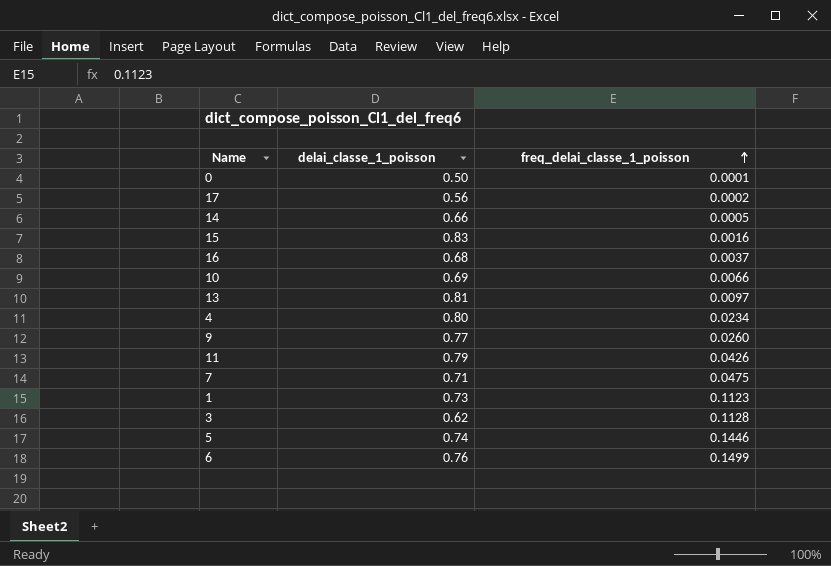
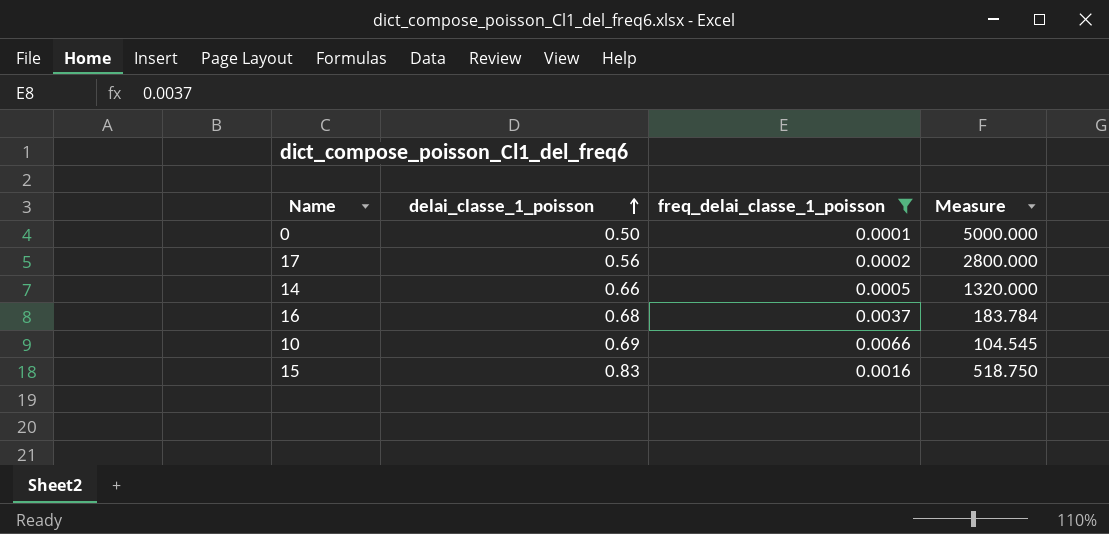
filter: none -> freq_delai_classe_1_poisson <= 0.0066
row order: freq_delai_classe_1_poisson ascending -> delai_classe_1_poisson ascending
column Measure | formula: none -> [delai_classe_1_poisson] / [freq_delai_classe_1_poisson]

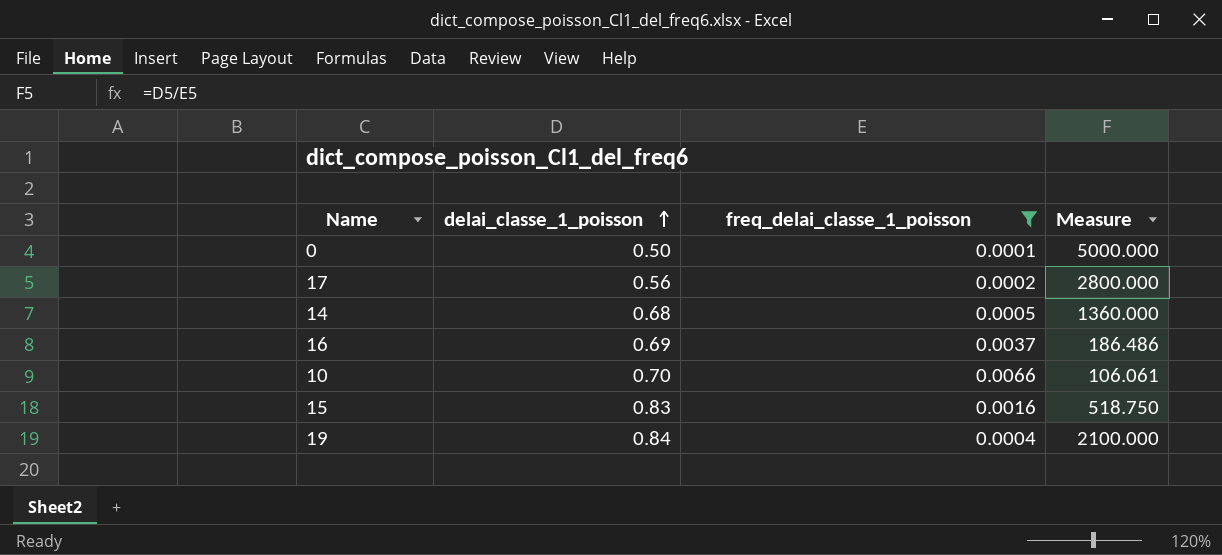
14 | delai_classe_1_poisson: 0.66 -> 0.68
14 | Measure: 1320.000 -> 1360.000
16 | delai_classe_1_poisson: 0.68 -> 0.69
16 | Measure: 183.784 -> 186.486
10 | delai_classe_1_poisson: 0.69 -> 0.70
10 | Measure: 104.545 -> 106.061
row 19: none -> 0.84 | 0.0004 | 2100.000

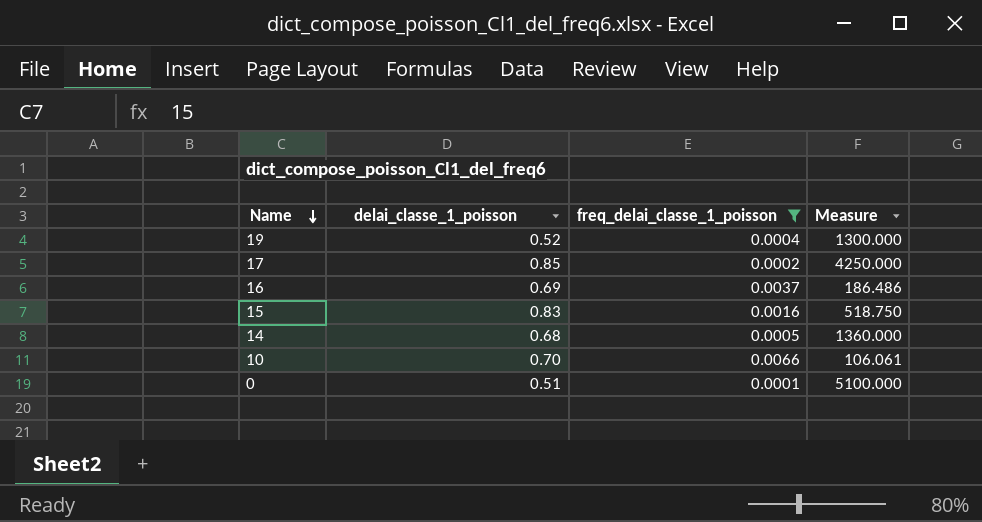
row order: delai_classe_1_poisson ascending -> Name descending
19 | delai_classe_1_poisson: 0.84 -> 0.52
19 | Measure: 2100.000 -> 1300.000
17 | delai_classe_1_poisson: 0.56 -> 0.85
17 | Measure: 2800.000 -> 4250.000
0 | delai_classe_1_poisson: 0.50 -> 0.51
0 | Measure: 5000.000 -> 5100.000

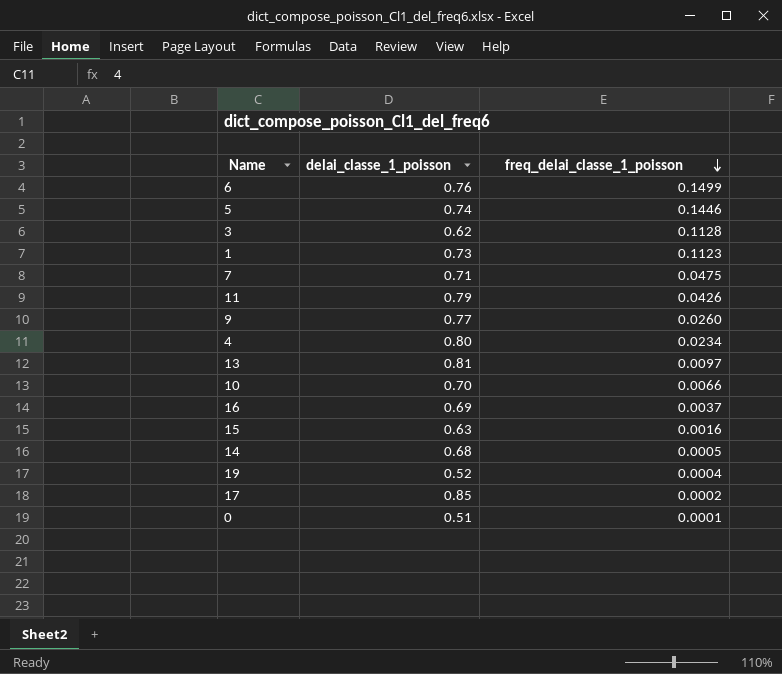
filter: freq_delai_classe_1_poisson <= 0.0066 -> none
row order: Name descending -> freq_delai_classe_1_poisson descending
column Measure | formula: [delai_classe_1_poisson] / [freq_delai_classe_1_poisson] -> none
15 | delai_classe_1_poisson: 0.83 -> 0.63

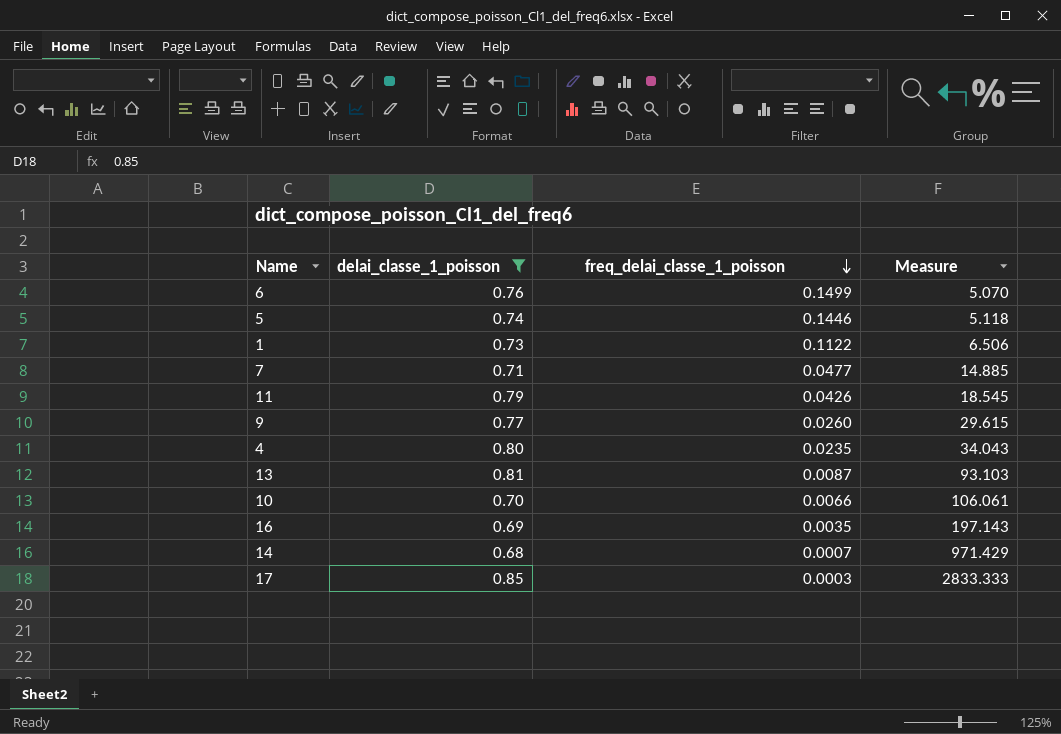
filter: none -> delai_classe_1_poisson >= 0.68
column Measure | formula: none -> [delai_classe_1_poisson] / [freq_delai_classe_1_poisson]
1 | freq_delai_classe_1_poisson: 0.1123 -> 0.1122
7 | freq_delai_classe_1_poisson: 0.0475 -> 0.0477
4 | freq_delai_classe_1_poisson: 0.0234 -> 0.0235
13 | freq_delai_classe_1_poisson: 0.0097 -> 0.0087
16 | freq_delai_classe_1_poisson: 0.0037 -> 0.0035
14 | freq_delai_classe_1_poisson: 0.0005 -> 0.0007
17 | freq_delai_classe_1_poisson: 0.0002 -> 0.0003

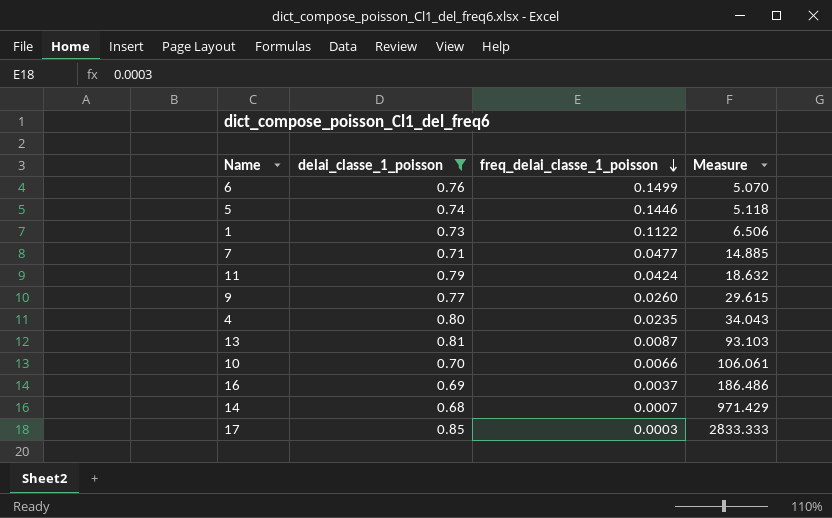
11 | freq_delai_classe_1_poisson: 0.0426 -> 0.0424
11 | Measure: 18.545 -> 18.632
16 | freq_delai_classe_1_poisson: 0.0035 -> 0.0037
16 | Measure: 197.143 -> 186.486

